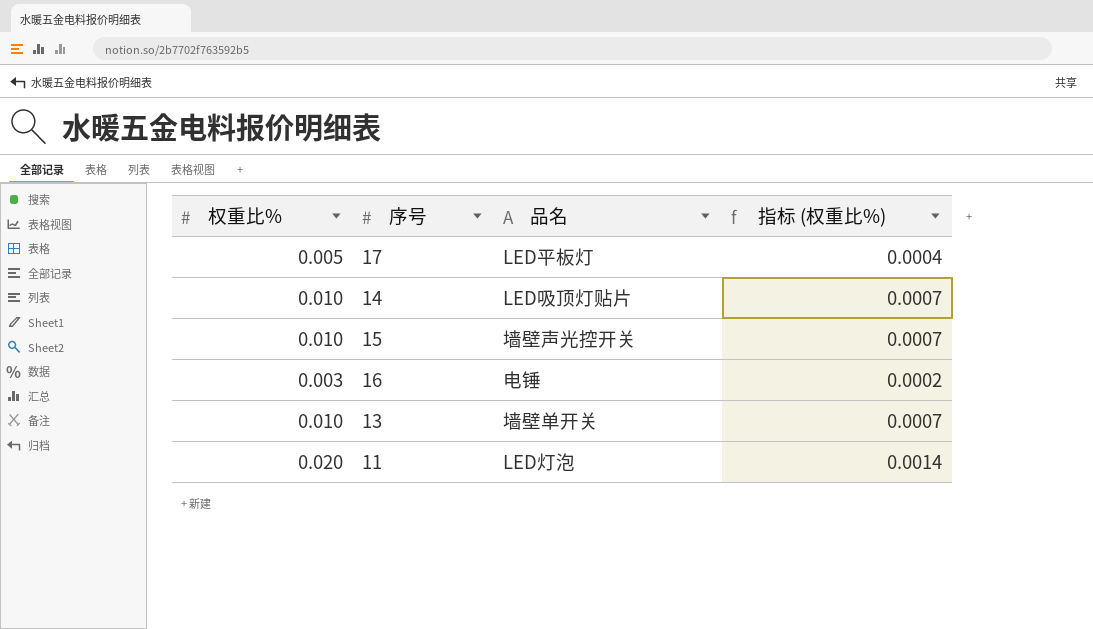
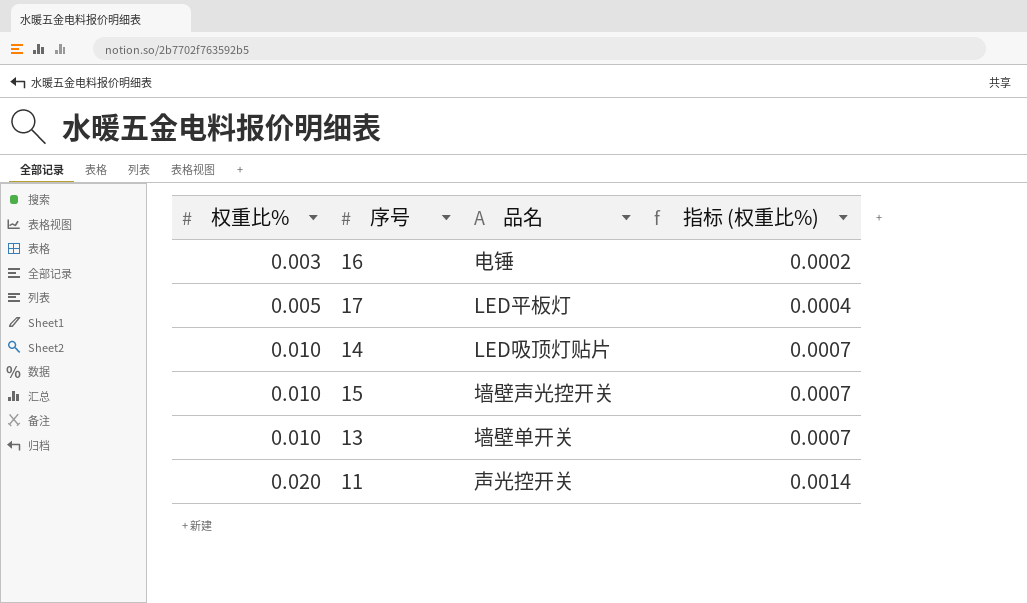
row order: none -> 权重比% ascending
11 | 品名: LED灯泡 -> 声光控开关

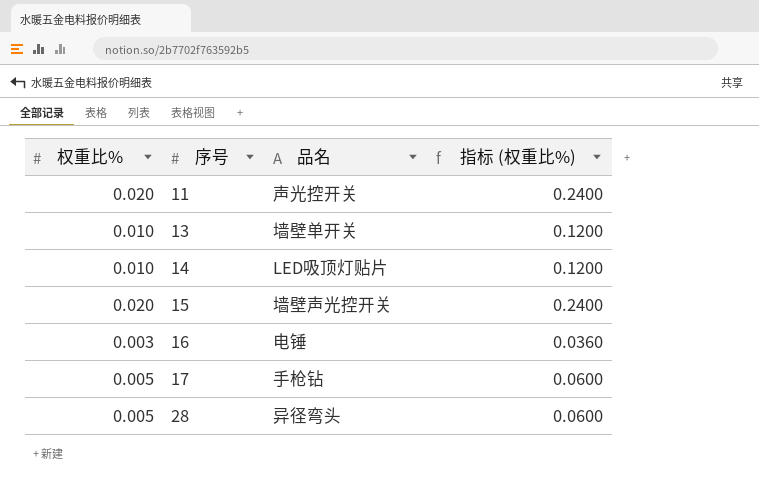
row order: 权重比% ascending -> 序号 ascending
column 指标 (权重比%) | formula: [权重比%] * 0.07 -> [权重比%] * 12
15 | 权重比%: 0.010 -> 0.020
17 | 品名: LED平板灯 -> 手枪钻
row 28: none -> 0.005 | 异径弯头 | 0.0600

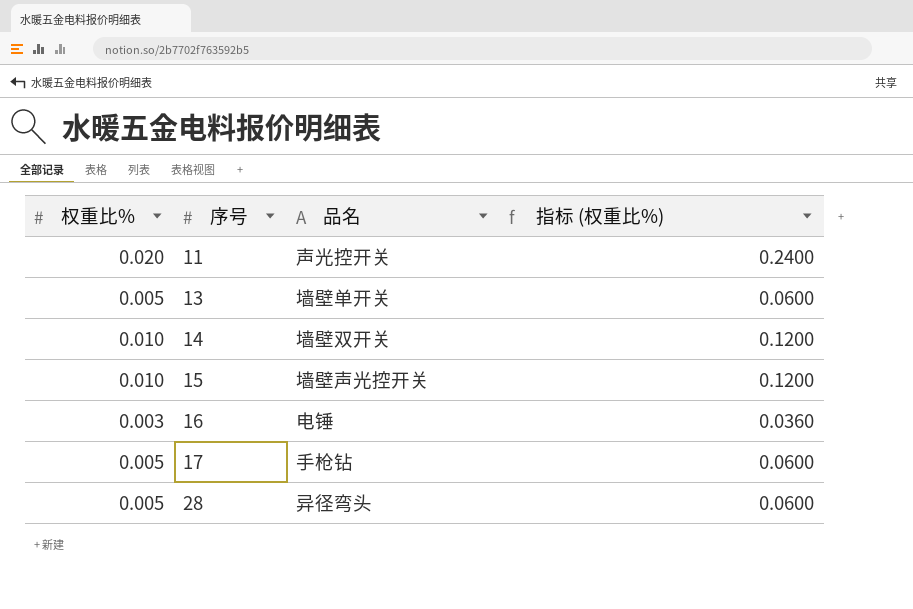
13 | 权重比%: 0.010 -> 0.005
13 | 指标 (权重比%): 0.1200 -> 0.0600
14 | 品名: LED吸顶灯贴片 -> 墙壁双开关
15 | 权重比%: 0.020 -> 0.010
15 | 指标 (权重比%): 0.2400 -> 0.1200

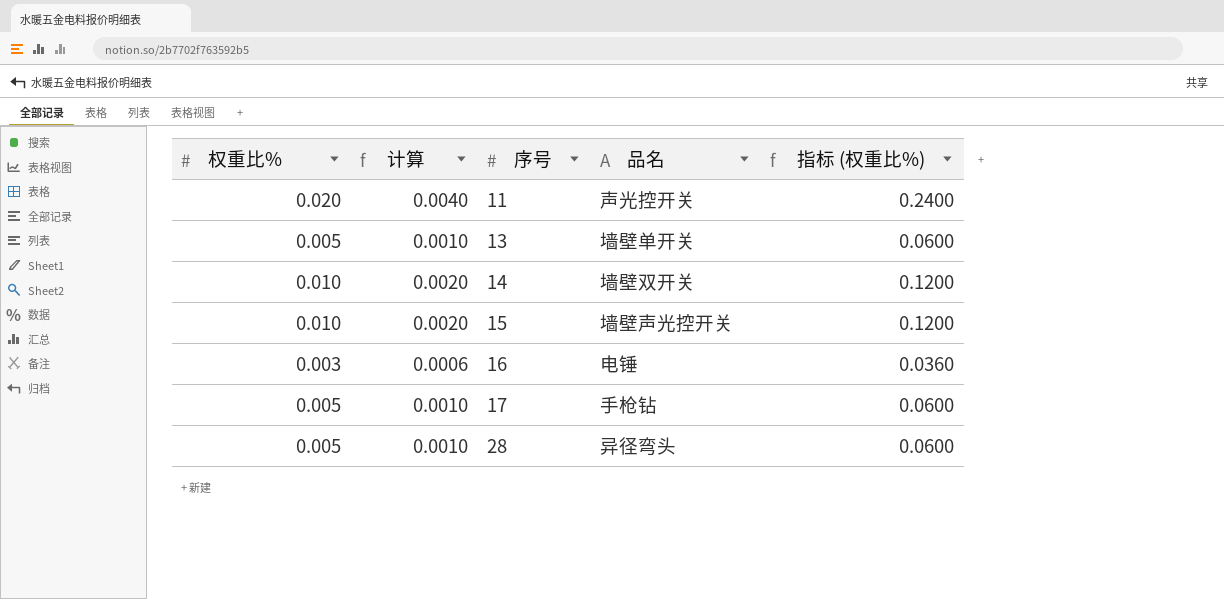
column 计算 | formula: none -> [权重比%] * 0.2

